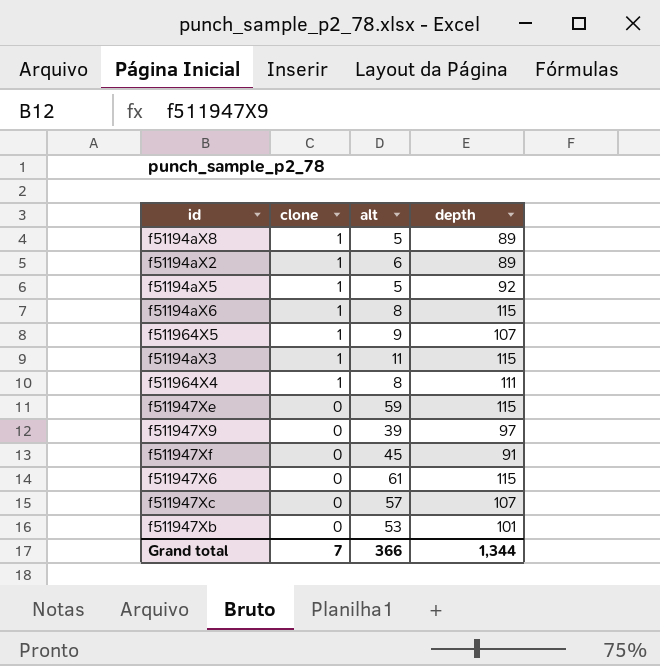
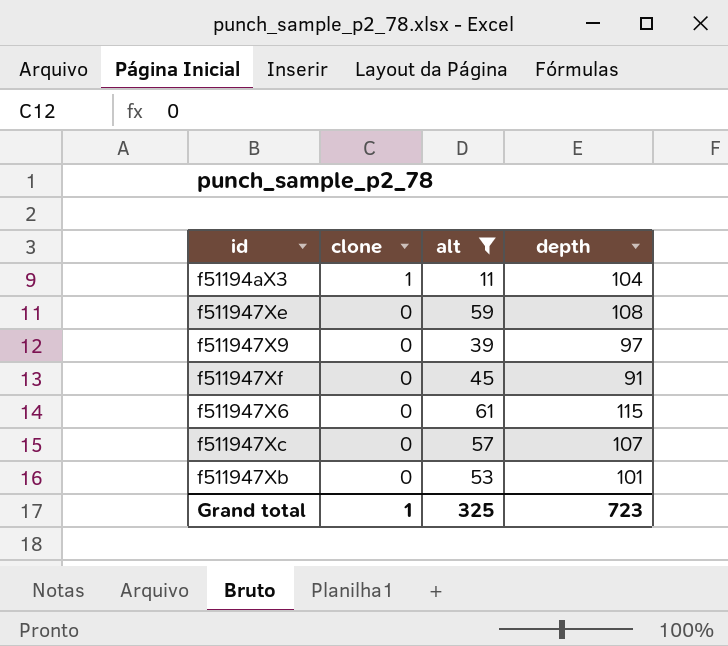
filter: none -> alt >= 11
f51194aX3 | depth: 115 -> 104
f511947Xe | depth: 115 -> 108
Grand total | clone: 7 -> 1
Grand total | alt: 366 -> 325
Grand total | depth: 1,344 -> 723

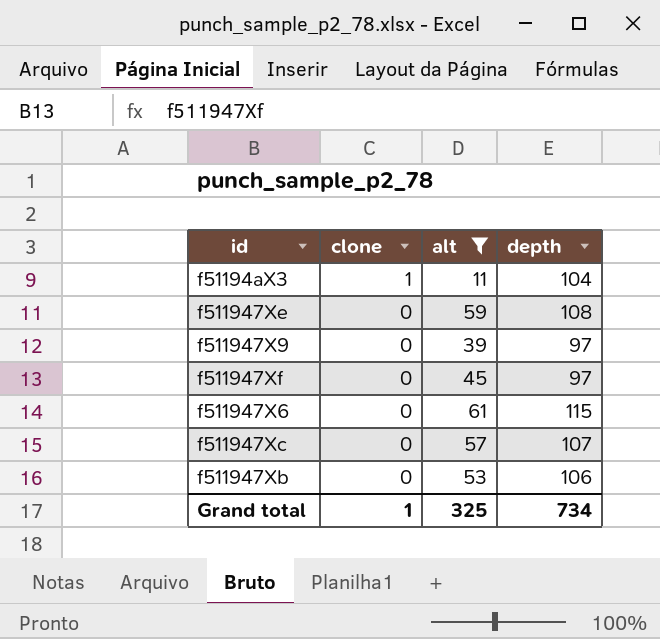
f511947Xf | depth: 91 -> 97
f511947Xb | depth: 101 -> 106
Grand total | depth: 723 -> 734

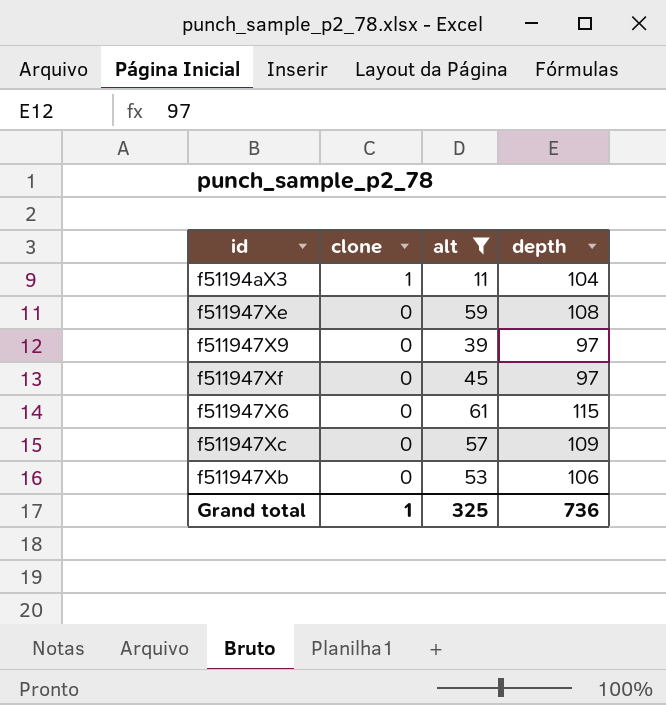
f511947Xc | depth: 107 -> 109
Grand total | depth: 734 -> 736

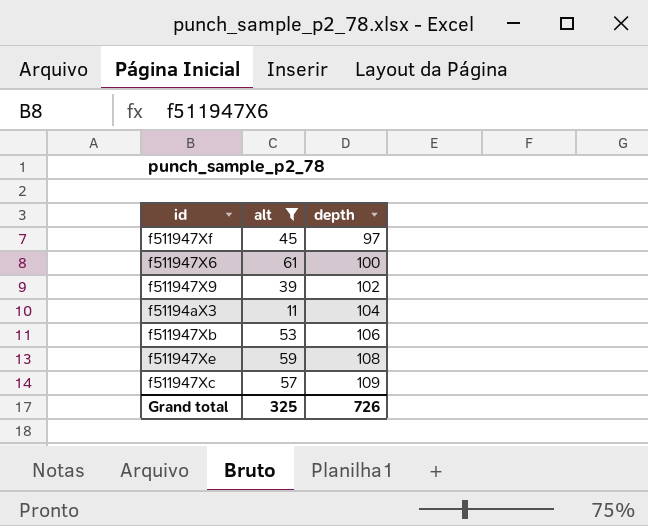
row order: clone descending -> depth ascending
column clone | position: 2 -> none
f511947X6 | depth: 115 -> 100
f511947X9 | depth: 97 -> 102
Grand total | depth: 736 -> 726

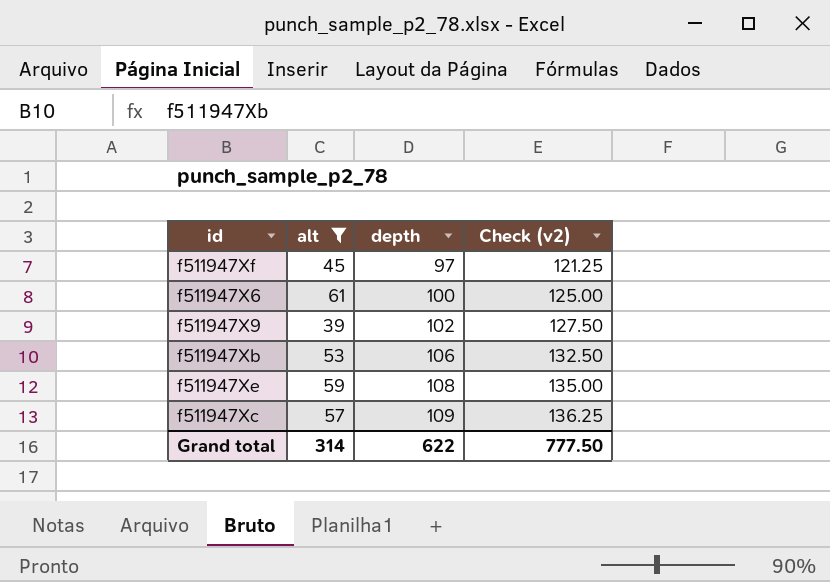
column Check (v2) | formula: none -> [depth] * 1.25
row f51194aX3: 11 | 104 -> none
Grand total | alt: 325 -> 314
Grand total | depth: 726 -> 622

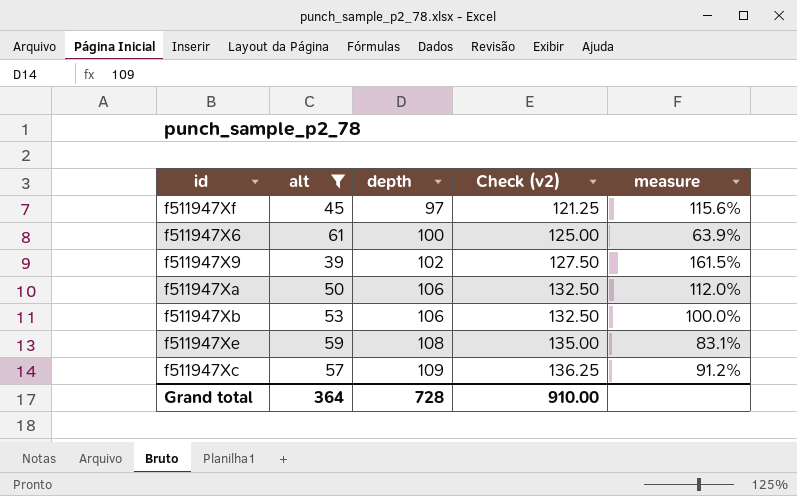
column measure | formula: none -> ([depth] - [alt]) / [alt]
row f511947Xa: none -> 50 | 106 | 132.50 | 112.0%
Grand total | alt: 314 -> 364
Grand total | depth: 622 -> 728
Grand total | Check (v2): 777.50 -> 910.00

